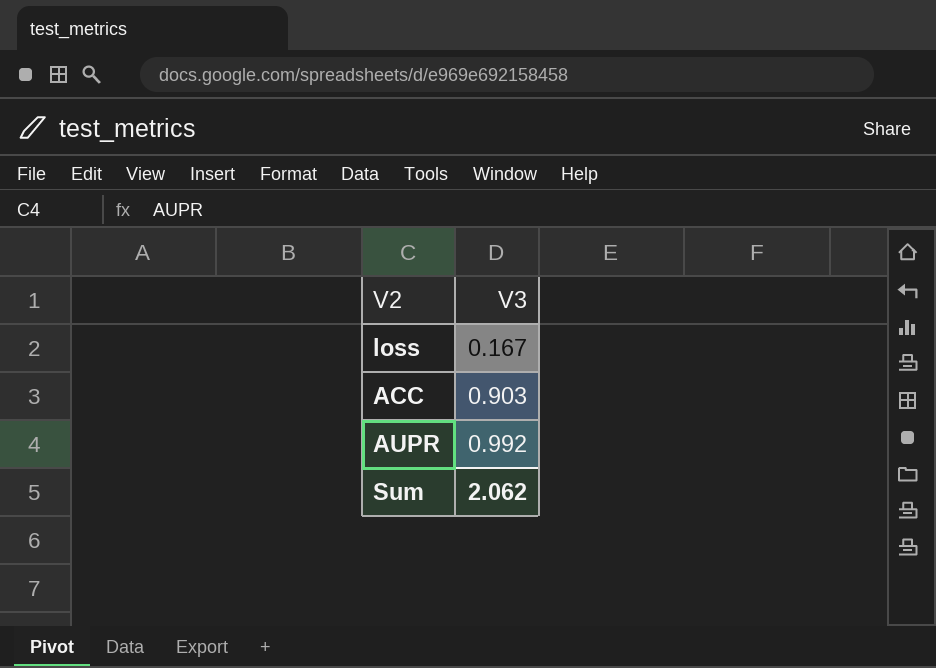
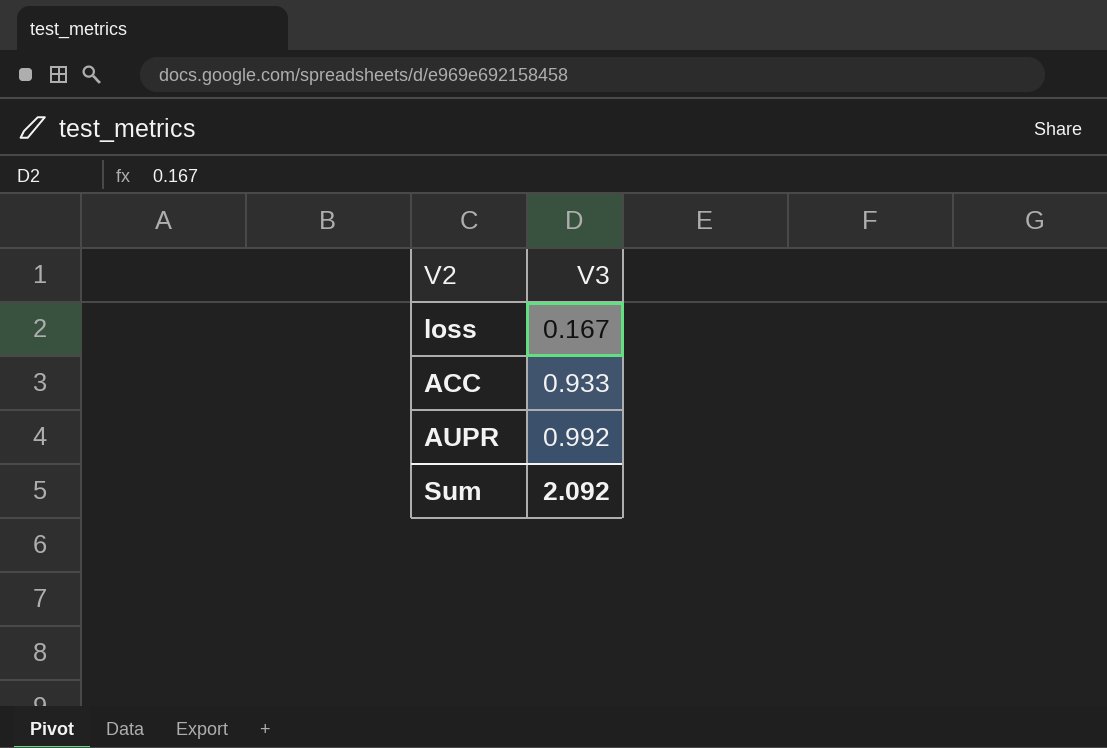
ACC | V3: 0.903 -> 0.933
Sum | V3: 2.062 -> 2.092

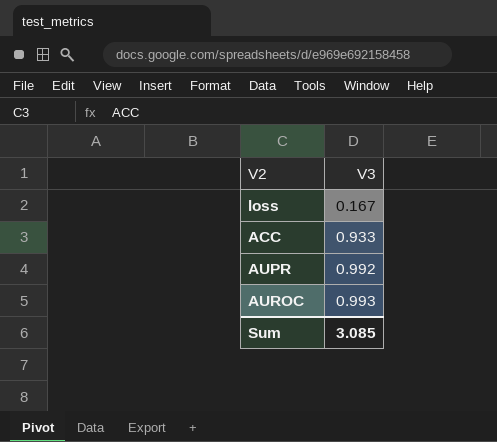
row AUROC: none -> 0.993
Sum | V3: 2.092 -> 3.085

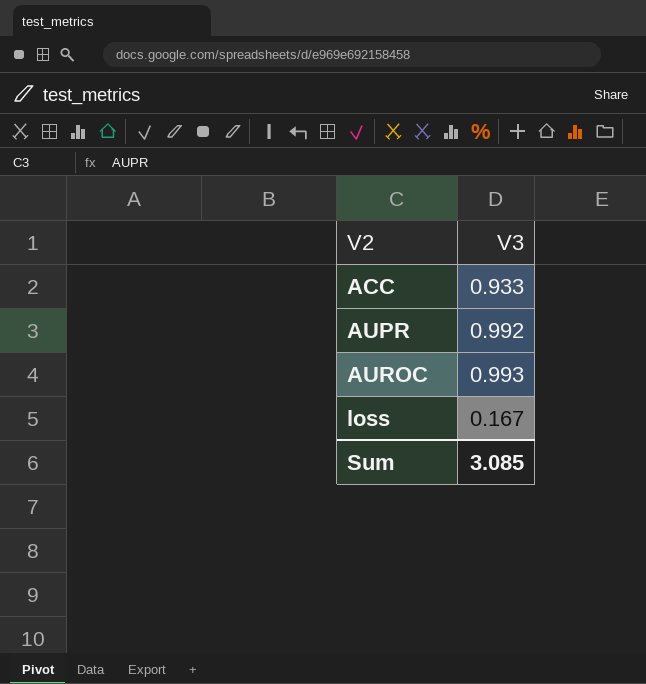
row order: V3 ascending -> V2 ascending

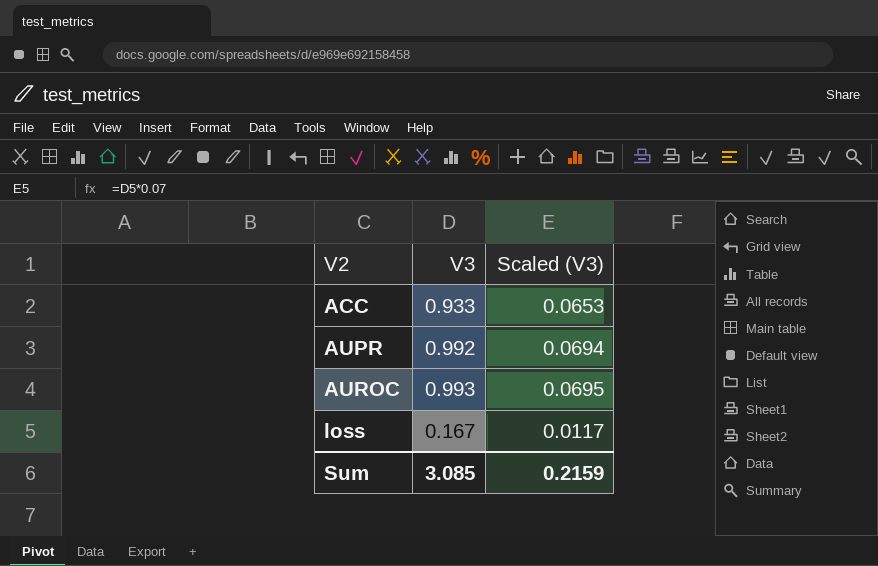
column Scaled (V3) | formula: none -> [V3] * 0.07

